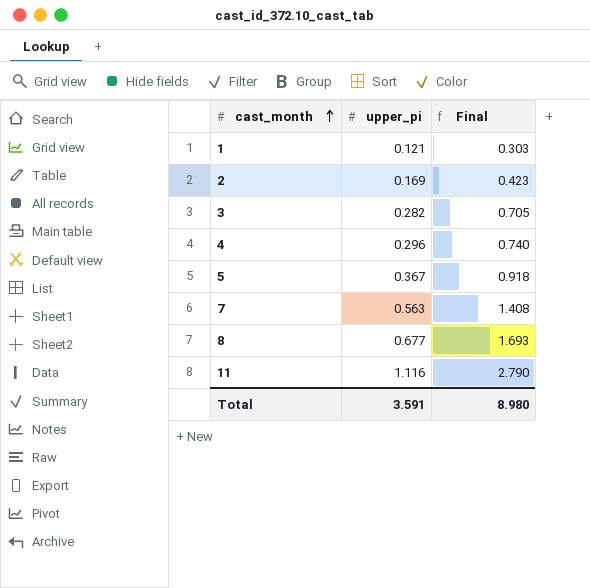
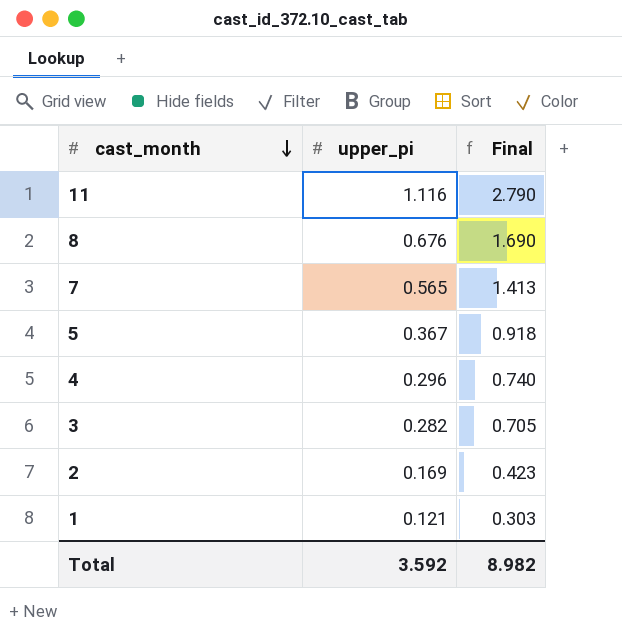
row order: cast_month ascending -> cast_month descending
8 | upper_pi: 0.677 -> 0.676
8 | Final: 1.693 -> 1.690
7 | upper_pi: 0.563 -> 0.565
7 | Final: 1.408 -> 1.413
Total | upper_pi: 3.591 -> 3.592
Total | Final: 8.980 -> 8.982

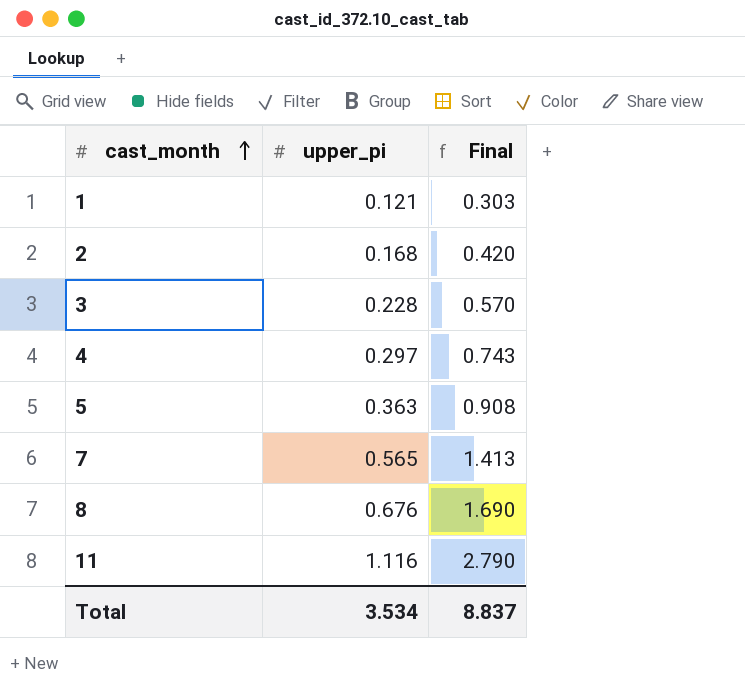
row order: cast_month descending -> cast_month ascending
2 | upper_pi: 0.169 -> 0.168
2 | Final: 0.423 -> 0.420
3 | upper_pi: 0.282 -> 0.228
3 | Final: 0.705 -> 0.570
4 | upper_pi: 0.296 -> 0.297
4 | Final: 0.740 -> 0.743
5 | upper_pi: 0.367 -> 0.363
5 | Final: 0.918 -> 0.908
Total | upper_pi: 3.592 -> 3.534
Total | Final: 8.982 -> 8.837

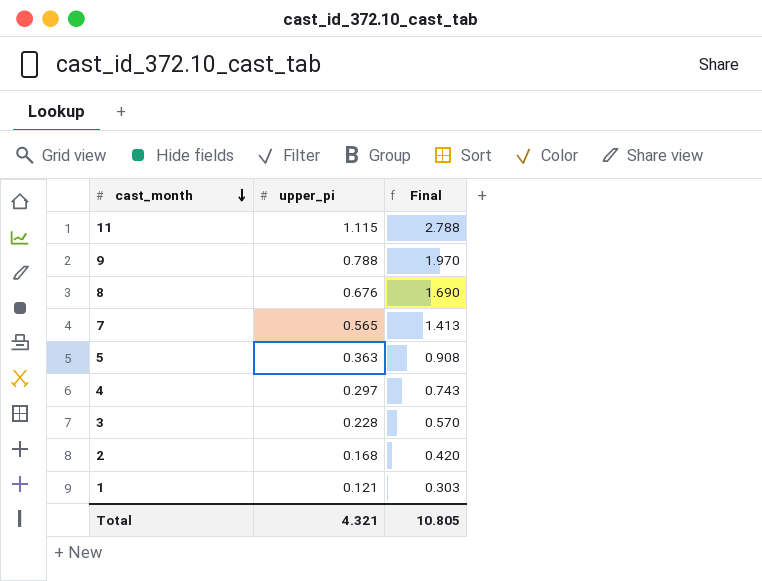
row order: cast_month ascending -> cast_month descending
11 | upper_pi: 1.116 -> 1.115
11 | Final: 2.790 -> 2.788
row 9: none -> 0.788 | 1.970
Total | upper_pi: 3.534 -> 4.321
Total | Final: 8.837 -> 10.805

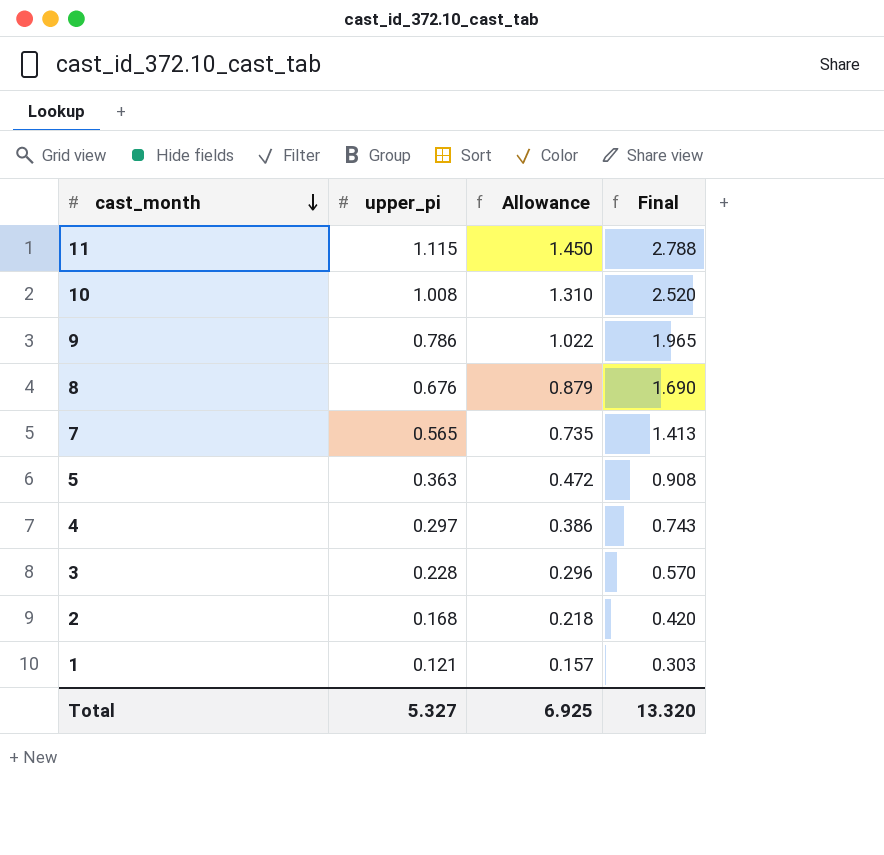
column Allowance | formula: none -> [upper_pi] * 1.3
row 10: none -> 1.008 | 1.310 | 2.520
9 | upper_pi: 0.788 -> 0.786
9 | Final: 1.970 -> 1.965
Total | upper_pi: 4.321 -> 5.327
Total | Final: 10.805 -> 13.320

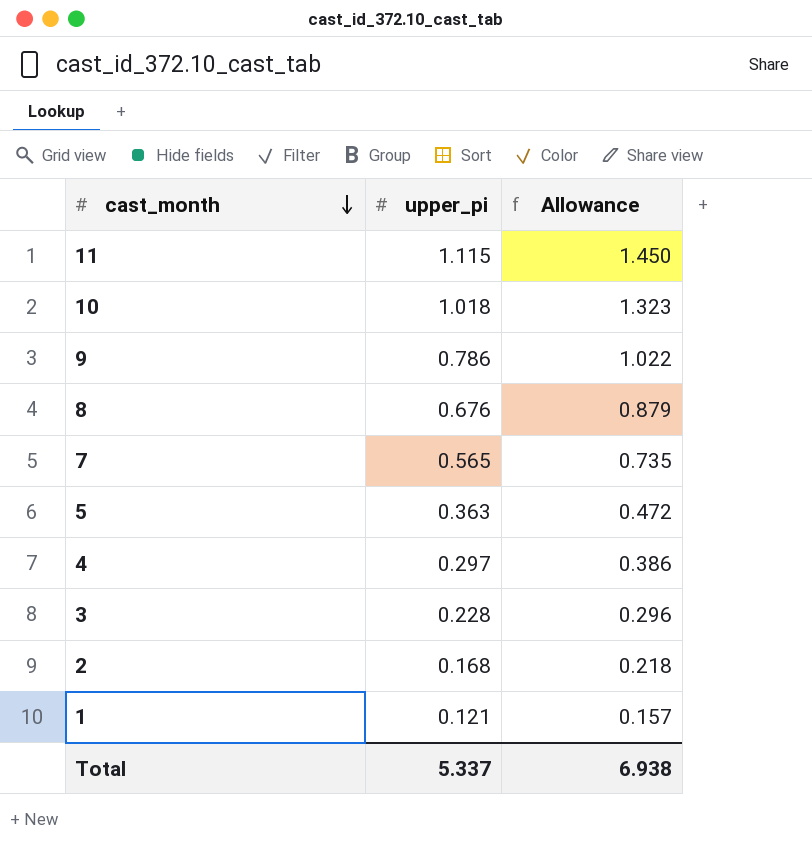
column Final | formula: [upper_pi] * 2.5 -> none
10 | upper_pi: 1.008 -> 1.018
10 | Allowance: 1.310 -> 1.323
Total | upper_pi: 5.327 -> 5.337
Total | Allowance: 6.925 -> 6.938

